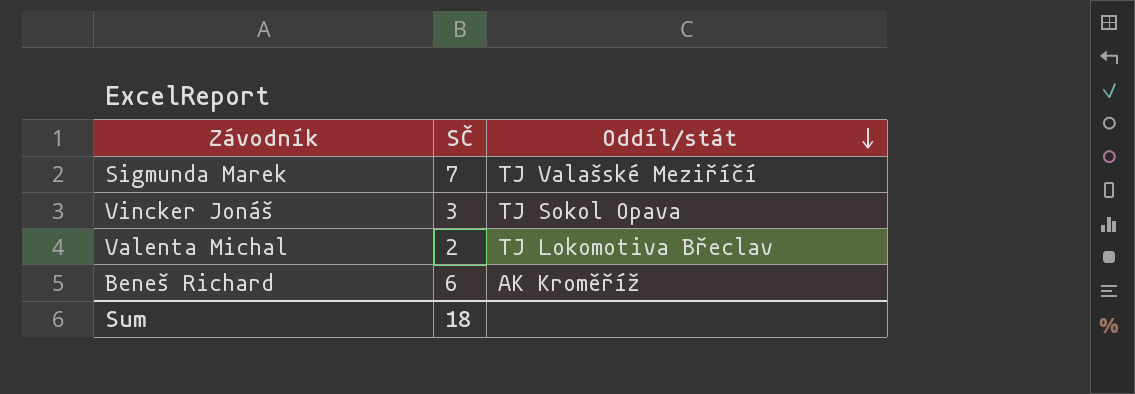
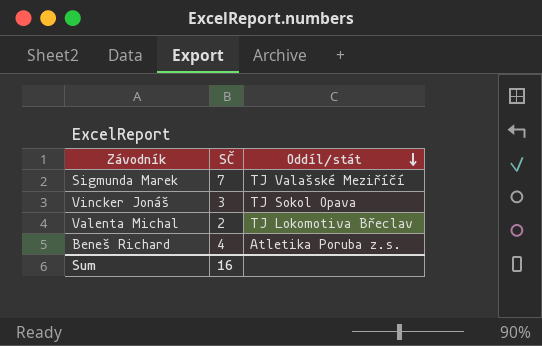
Beneš Richard | SČ: 6 -> 4
Beneš Richard | Oddíl/stát: AK Kroměříž -> Atletika Poruba z.s.
Sum | SČ: 18 -> 16

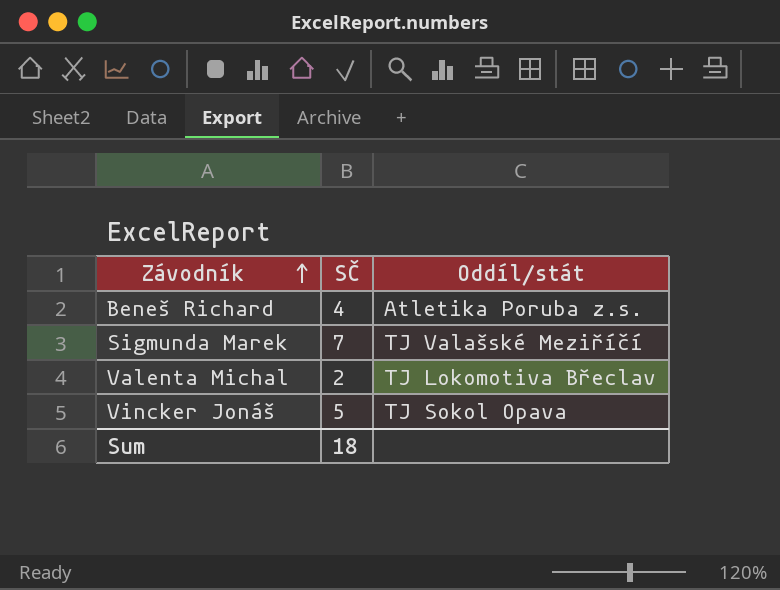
row order: Oddíl/stát descending -> Závodník ascending
Vincker Jonáš | SČ: 3 -> 5
Sum | SČ: 16 -> 18

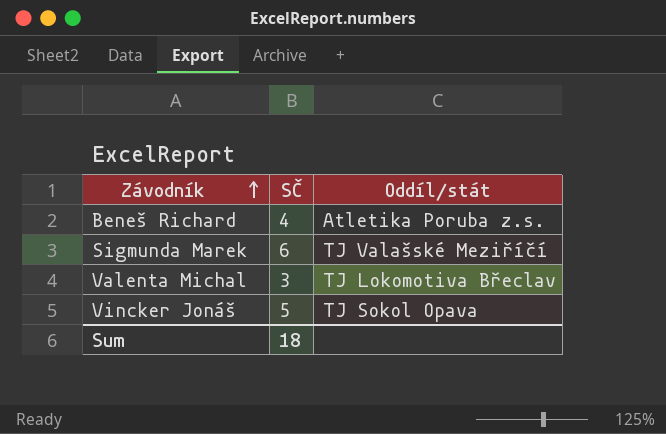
Sigmunda Marek | SČ: 7 -> 6
Valenta Michal | SČ: 2 -> 3

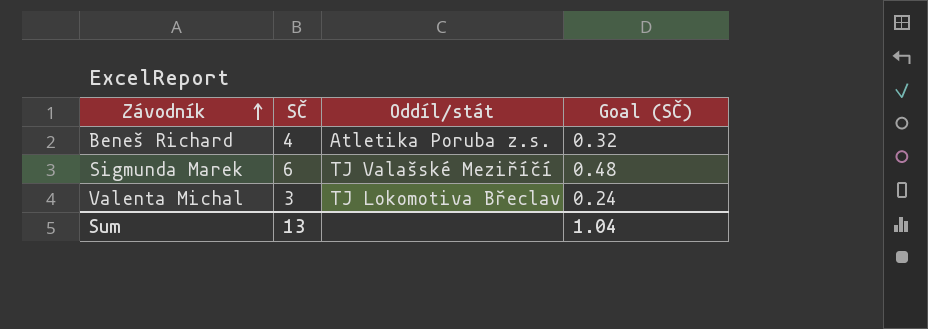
column Goal (SČ) | formula: none -> [SČ] * 0.08
row Vincker Jonáš: 5 | TJ Sokol Opava -> none
Sum | SČ: 18 -> 13

